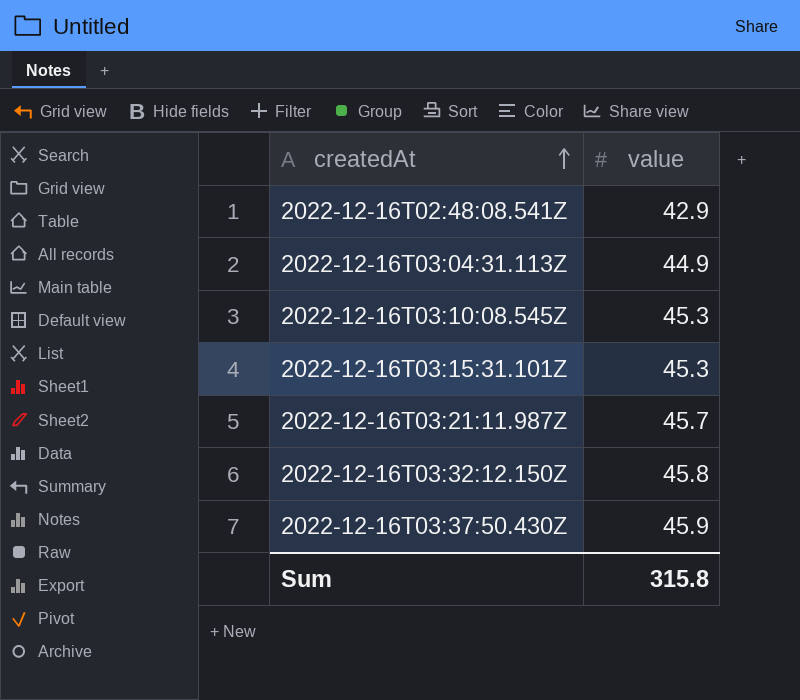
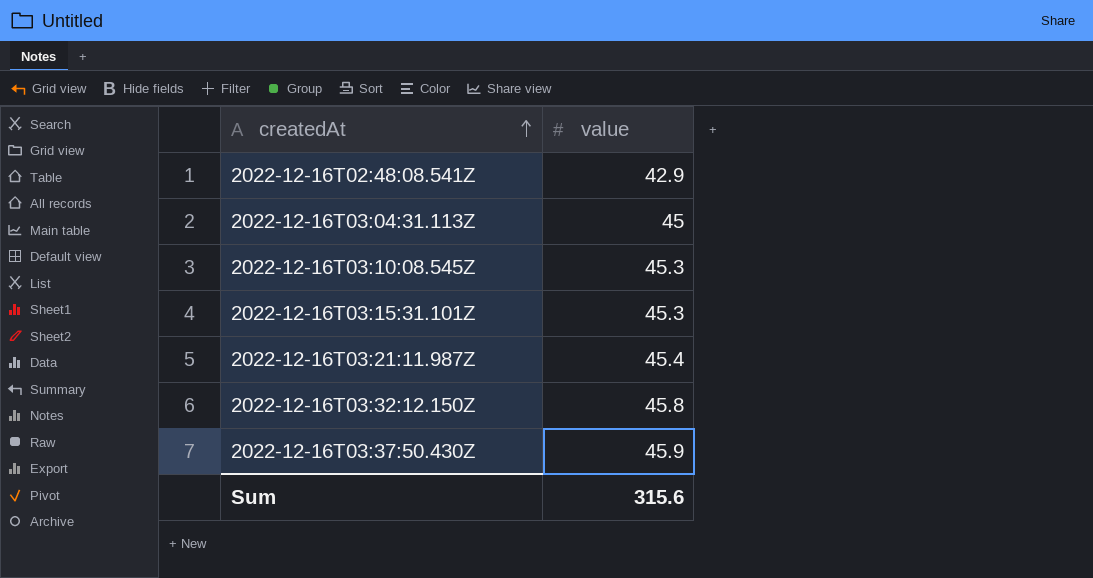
2022-12-16T03:04:31.113Z | value: 44.9 -> 45
2022-12-16T03:21:11.987Z | value: 45.7 -> 45.4
Sum | value: 315.8 -> 315.6

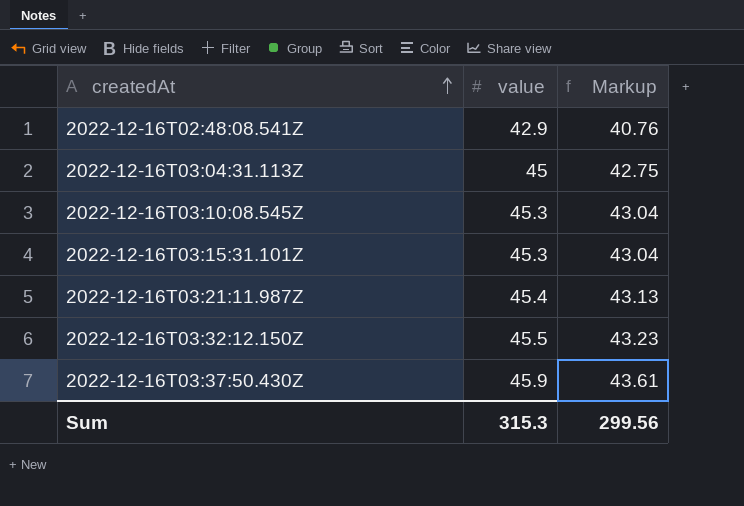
column Markup | formula: none -> [value] * 0.95
2022-12-16T03:32:12.150Z | value: 45.8 -> 45.5
Sum | value: 315.6 -> 315.3

